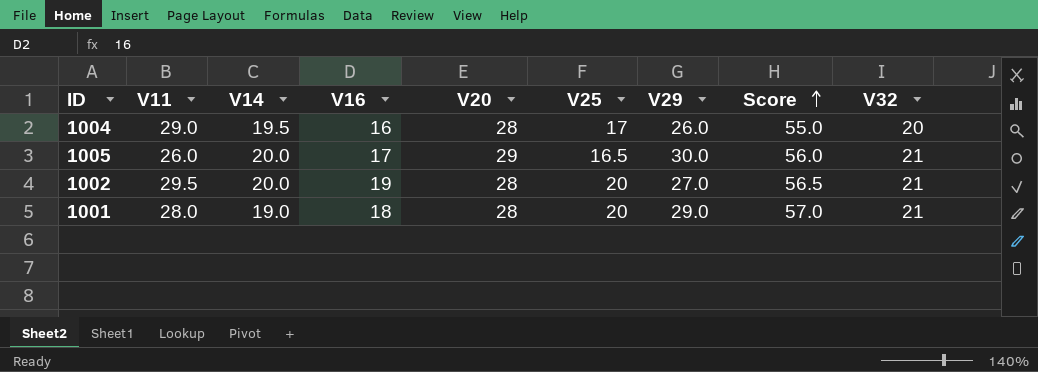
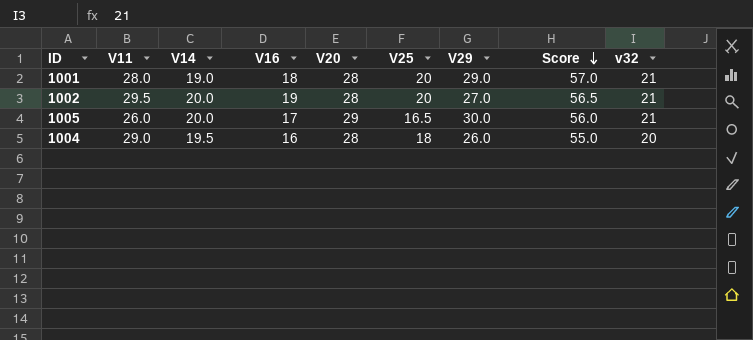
row order: Score ascending -> Score descending
column name: V32 -> v32
1004 | V25: 17 -> 18

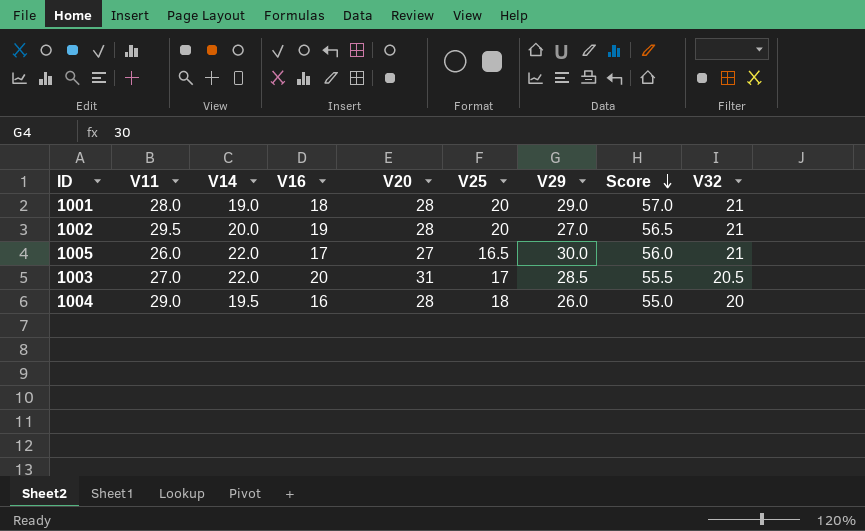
column name: v32 -> V32
1005 | V14: 20.0 -> 22.0
1005 | V20: 29 -> 27
row 1003: none -> 27.0 | 22.0 | 20 | 31 | 17 | 28.5 | 55.5 | 20.5

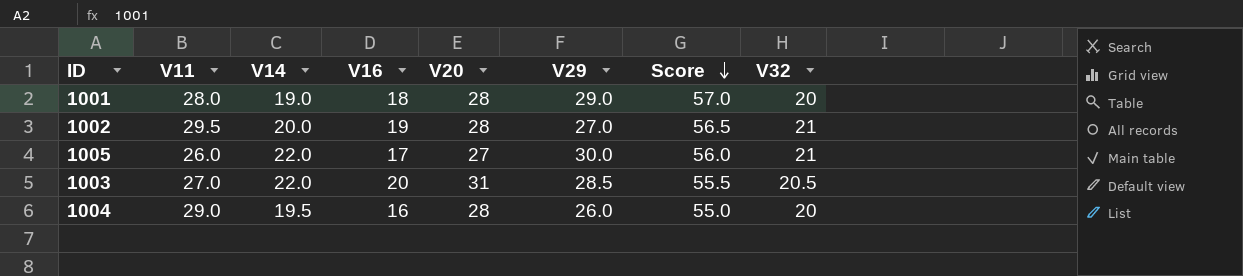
column V25 | position: 6 -> none
1001 | V32: 21 -> 20

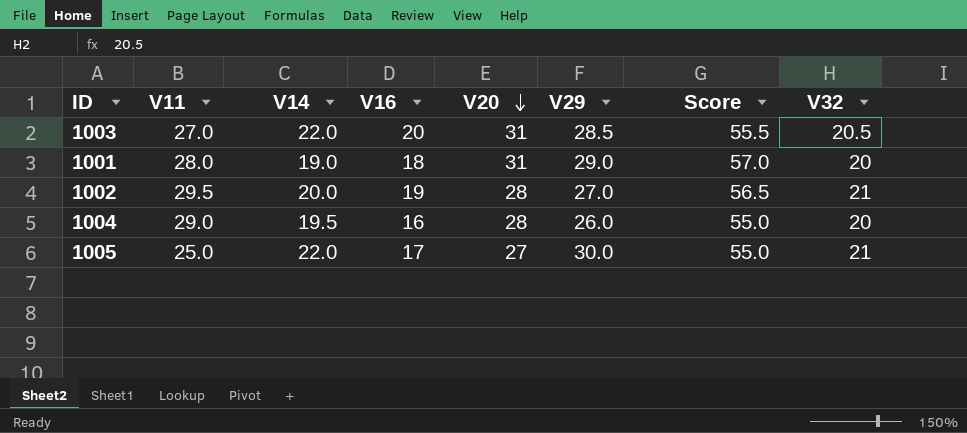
row order: Score descending -> V20 descending
1001 | V20: 28 -> 31
1005 | V11: 26.0 -> 25.0
1005 | Score: 56.0 -> 55.0

